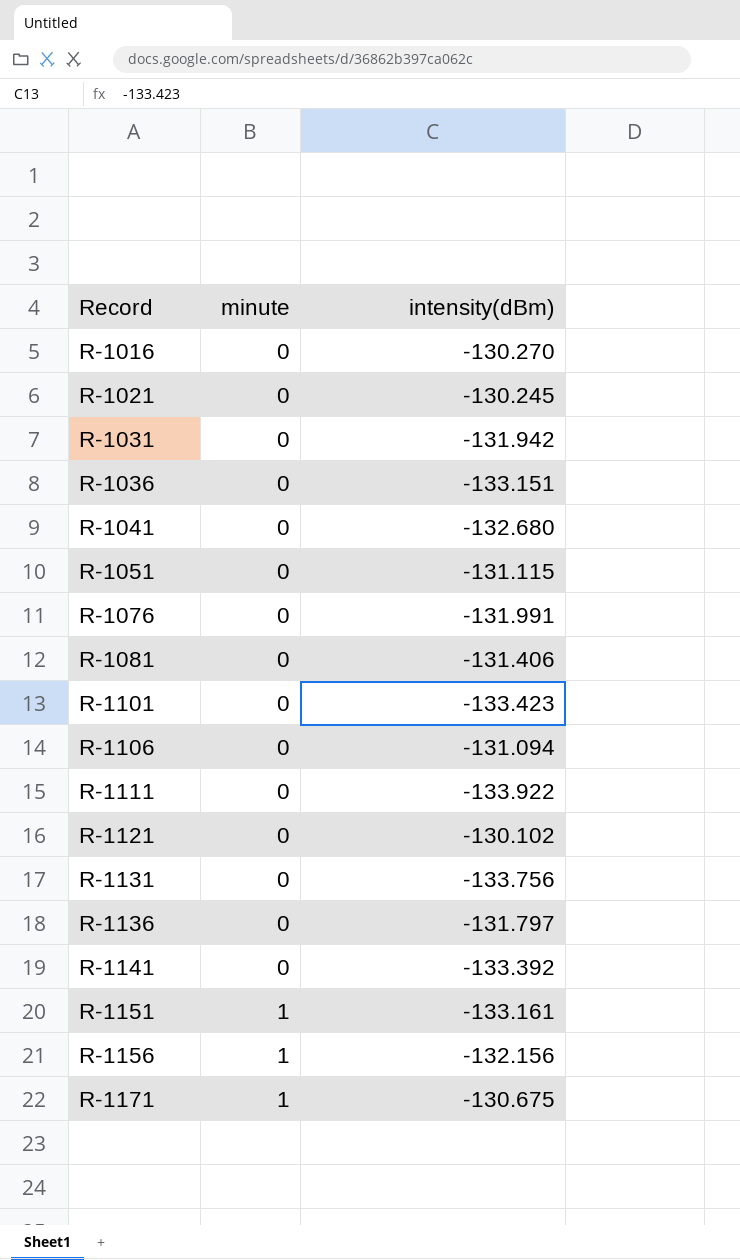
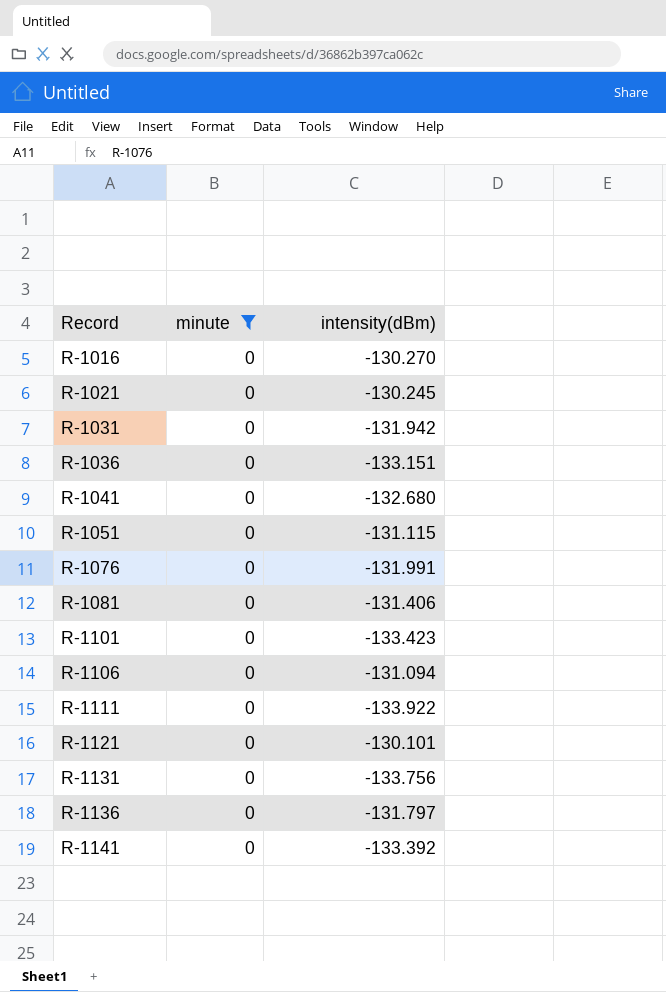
filter: none -> minute = 0
R-1121 | intensity(dBm): -130.102 -> -130.101

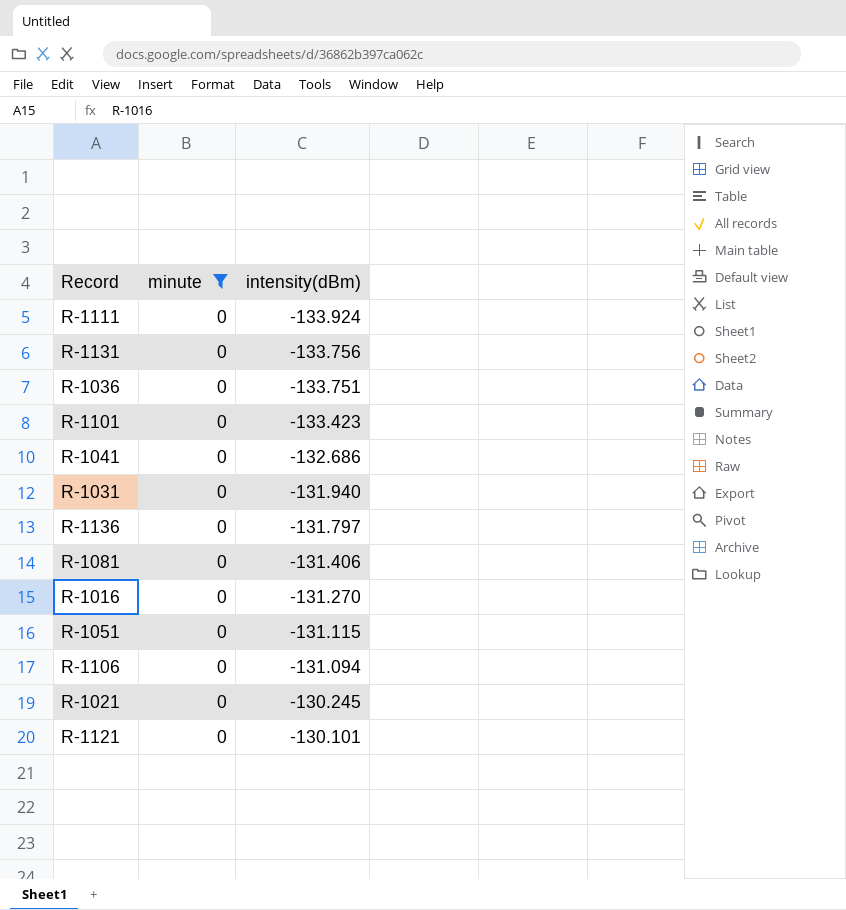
row order: Record ascending -> intensity(dBm) ascending
row R-1076: 0 | -131.991 -> none
row R-1141: 0 | -133.392 -> none
R-1111 | intensity(dBm): -133.922 -> -133.924
R-1036 | intensity(dBm): -133.151 -> -133.751
R-1041 | intensity(dBm): -132.680 -> -132.686
R-1031 | intensity(dBm): -131.942 -> -131.940
R-1016 | intensity(dBm): -130.270 -> -131.270

